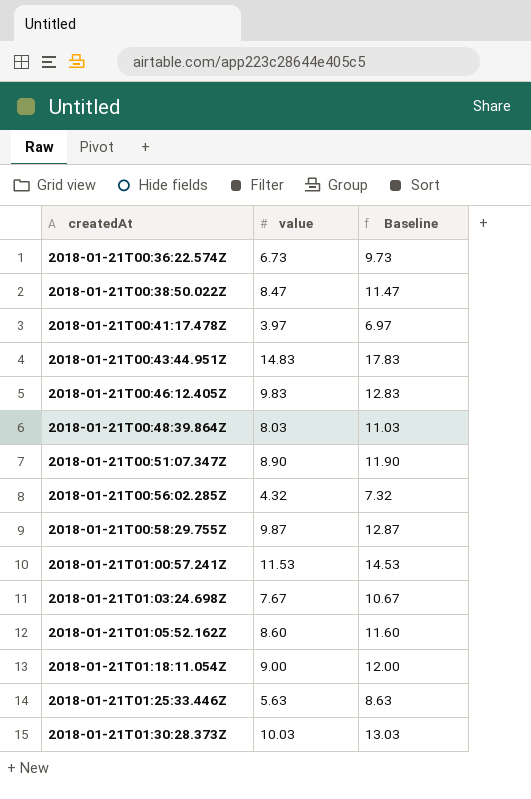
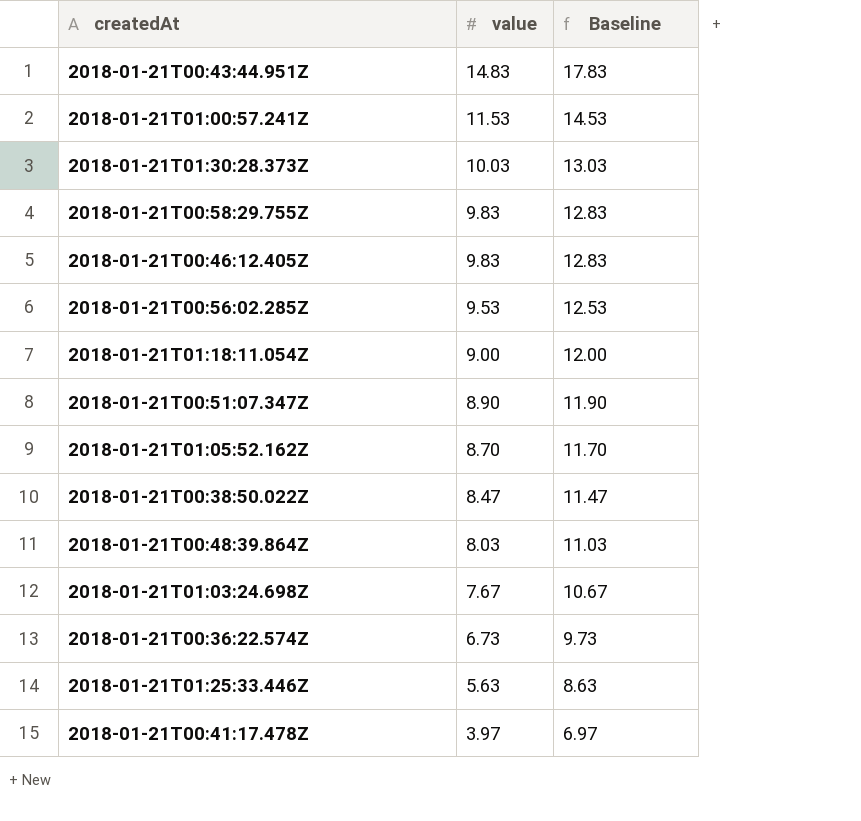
row order: createdAt ascending -> value descending
2018-01-21T00:58:29.755Z | value: 9.87 -> 9.83
2018-01-21T00:58:29.755Z | Baseline: 12.87 -> 12.83
2018-01-21T00:56:02.285Z | value: 4.32 -> 9.53
2018-01-21T00:56:02.285Z | Baseline: 7.32 -> 12.53
2018-01-21T01:05:52.162Z | value: 8.60 -> 8.70
2018-01-21T01:05:52.162Z | Baseline: 11.60 -> 11.70

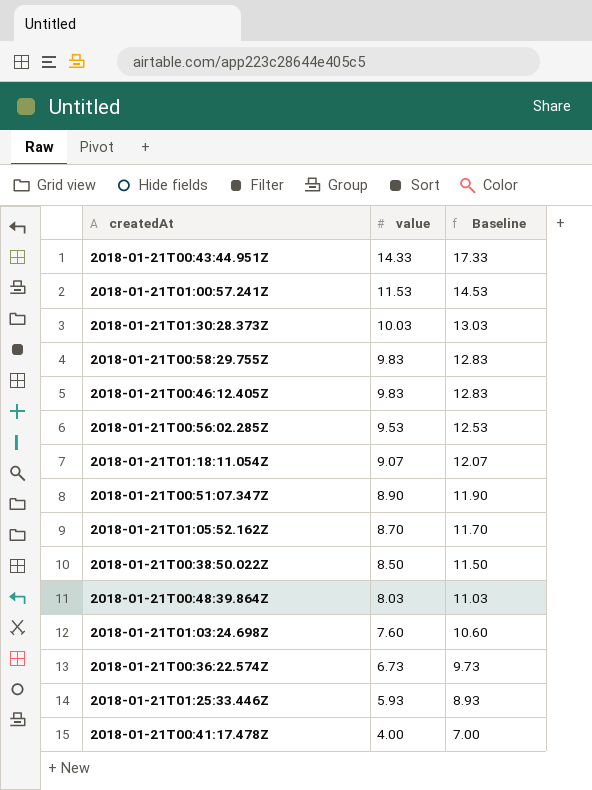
2018-01-21T00:43:44.951Z | value: 14.83 -> 14.33
2018-01-21T00:43:44.951Z | Baseline: 17.83 -> 17.33
2018-01-21T01:18:11.054Z | value: 9.00 -> 9.07
2018-01-21T01:18:11.054Z | Baseline: 12.00 -> 12.07
2018-01-21T00:38:50.022Z | value: 8.47 -> 8.50
2018-01-21T00:38:50.022Z | Baseline: 11.47 -> 11.50
2018-01-21T01:03:24.698Z | value: 7.67 -> 7.60
2018-01-21T01:03:24.698Z | Baseline: 10.67 -> 10.60
2018-01-21T01:25:33.446Z | value: 5.63 -> 5.93
2018-01-21T01:25:33.446Z | Baseline: 8.63 -> 8.93
2018-01-21T00:41:17.478Z | value: 3.97 -> 4.00
2018-01-21T00:41:17.478Z | Baseline: 6.97 -> 7.00

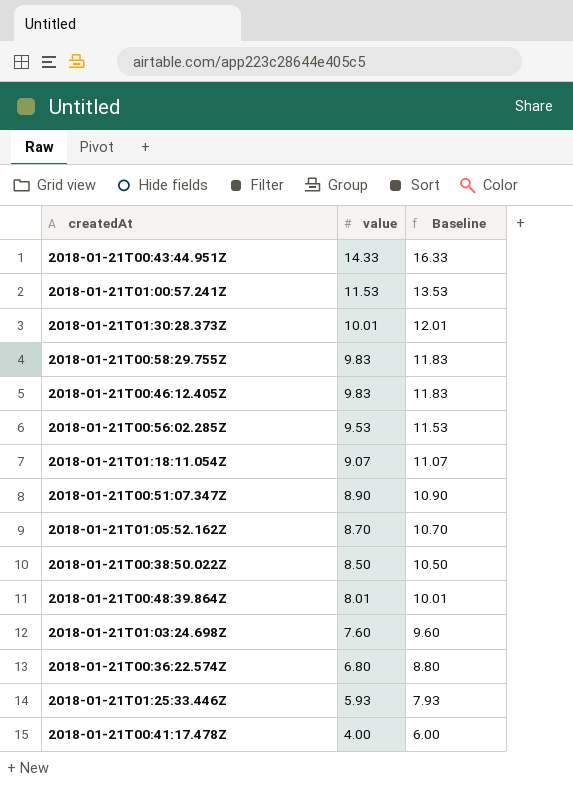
column Baseline | formula: [value] + 3 -> [value] + 2
2018-01-21T01:30:28.373Z | value: 10.03 -> 10.01
2018-01-21T00:48:39.864Z | value: 8.03 -> 8.01
2018-01-21T00:36:22.574Z | value: 6.73 -> 6.80

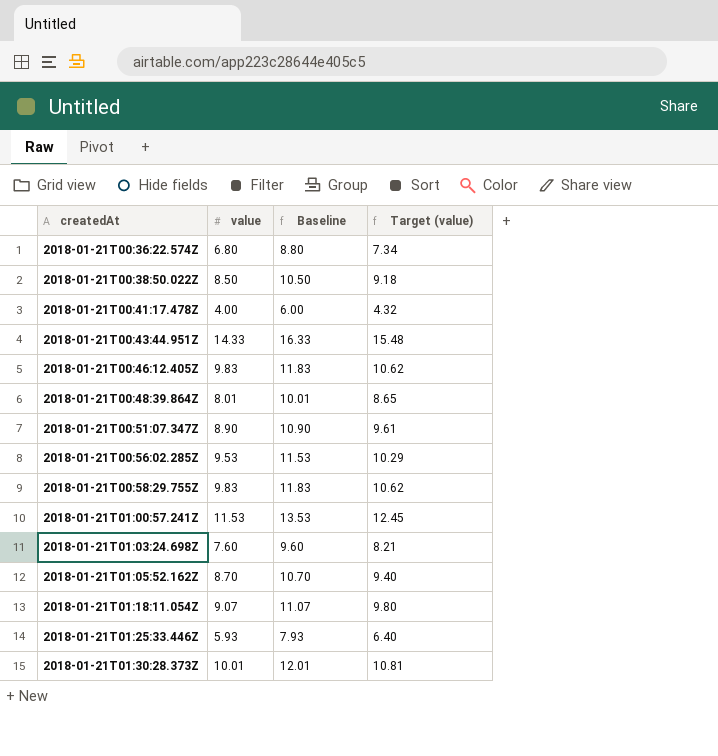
row order: value descending -> createdAt ascending
column Target (value) | formula: none -> [value] * 1.08

